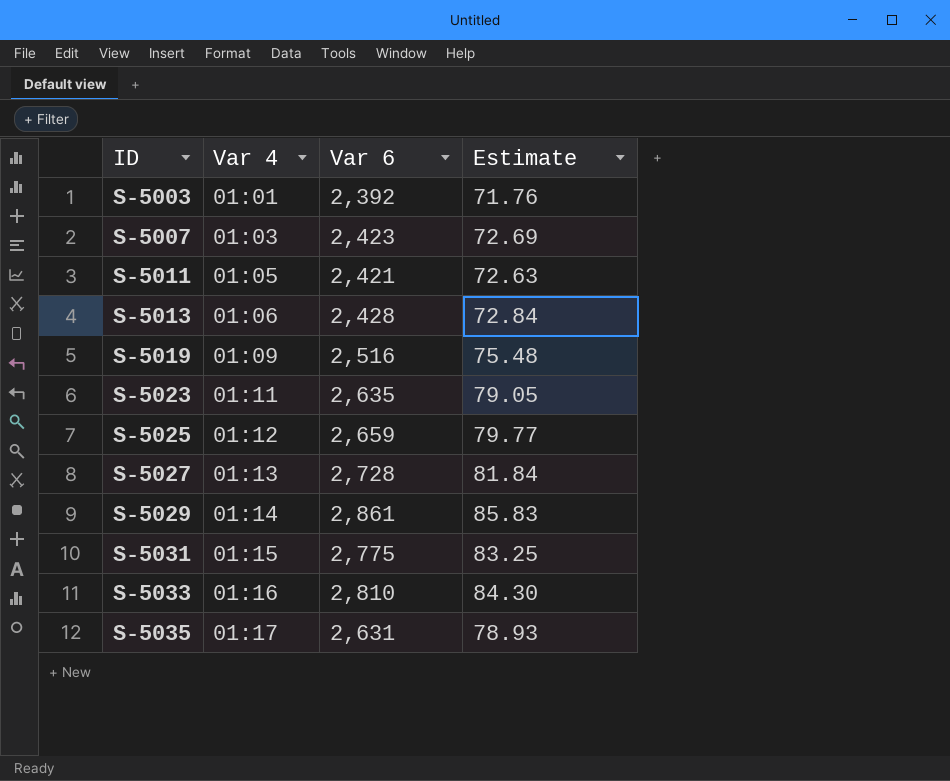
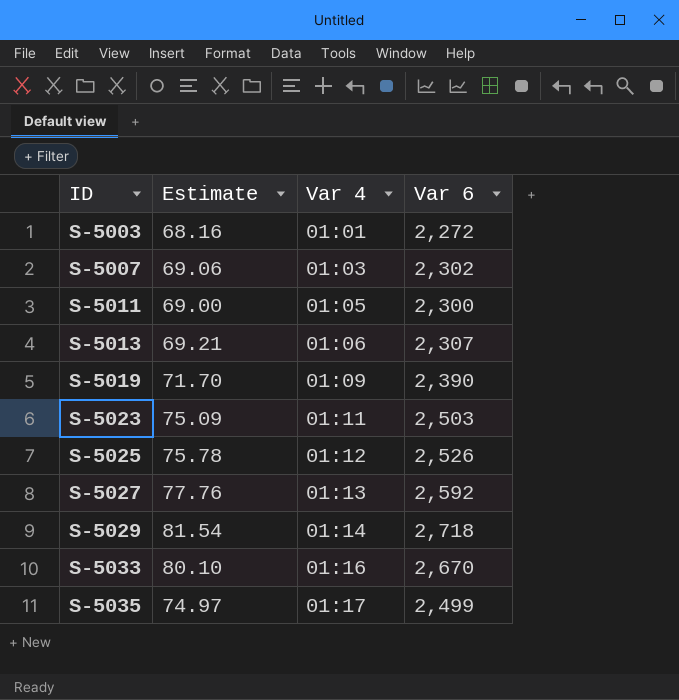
column Estimate | position: 4 -> 2
row S-5031: 01:15 | 2,775 | 83.25 -> none
S-5003 | Estimate: 71.76 -> 68.16
S-5003 | Var 6: 2,392 -> 2,272
S-5007 | Estimate: 72.69 -> 69.06
S-5007 | Var 6: 2,423 -> 2,302
S-5011 | Estimate: 72.63 -> 69.00
S-5011 | Var 6: 2,421 -> 2,300
S-5013 | Estimate: 72.84 -> 69.21
S-5013 | Var 6: 2,428 -> 2,307
S-5019 | Estimate: 75.48 -> 71.70
S-5019 | Var 6: 2,516 -> 2,390
S-5023 | Estimate: 79.05 -> 75.09
S-5023 | Var 6: 2,635 -> 2,503
S-5025 | Estimate: 79.77 -> 75.78
S-5025 | Var 6: 2,659 -> 2,526
S-5027 | Estimate: 81.84 -> 77.76
S-5027 | Var 6: 2,728 -> 2,592
S-5029 | Estimate: 85.83 -> 81.54
S-5029 | Var 6: 2,861 -> 2,718
S-5033 | Estimate: 84.30 -> 80.10
S-5033 | Var 6: 2,810 -> 2,670
S-5035 | Estimate: 78.93 -> 74.97
S-5035 | Var 6: 2,631 -> 2,499

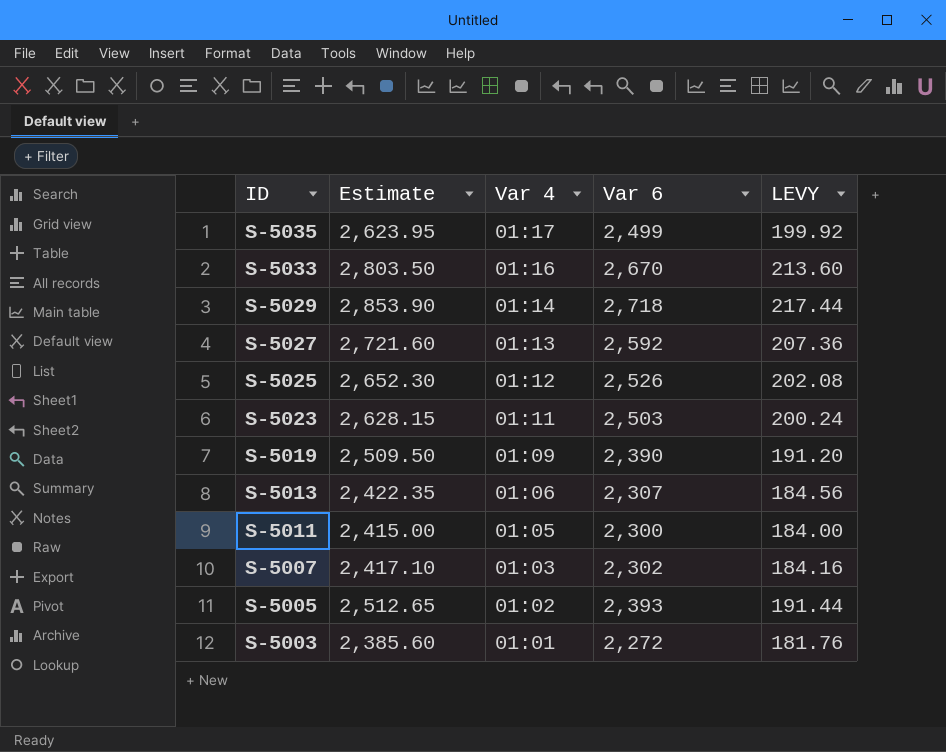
row order: ID ascending -> ID descending
column Estimate | formula: [Var 6] * 0.03 -> [Var 6] * 1.05
column LEVY | formula: none -> [Var 6] * 0.08
row S-5005: none -> 2,512.65 | 01:02 | 2,393 | 191.44

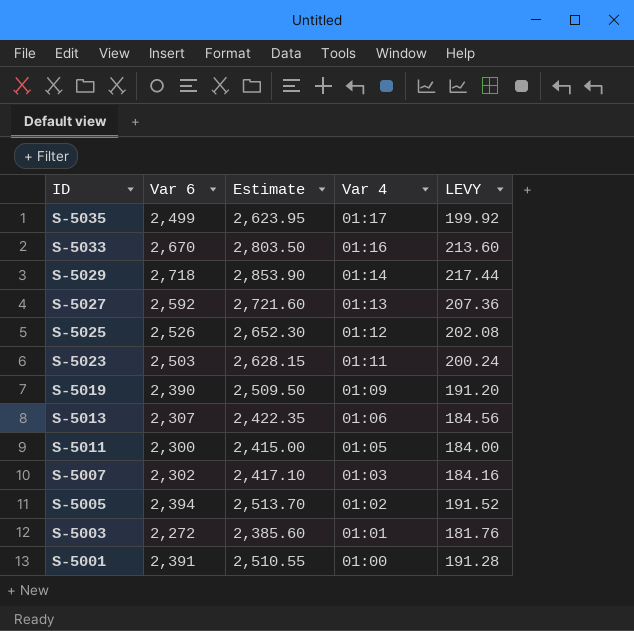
column Var 6 | position: 4 -> 2
S-5005 | Var 6: 2,393 -> 2,394
S-5005 | Estimate: 2,512.65 -> 2,513.70
S-5005 | LEVY: 191.44 -> 191.52
row S-5001: none -> 2,391 | 2,510.55 | 01:00 | 191.28

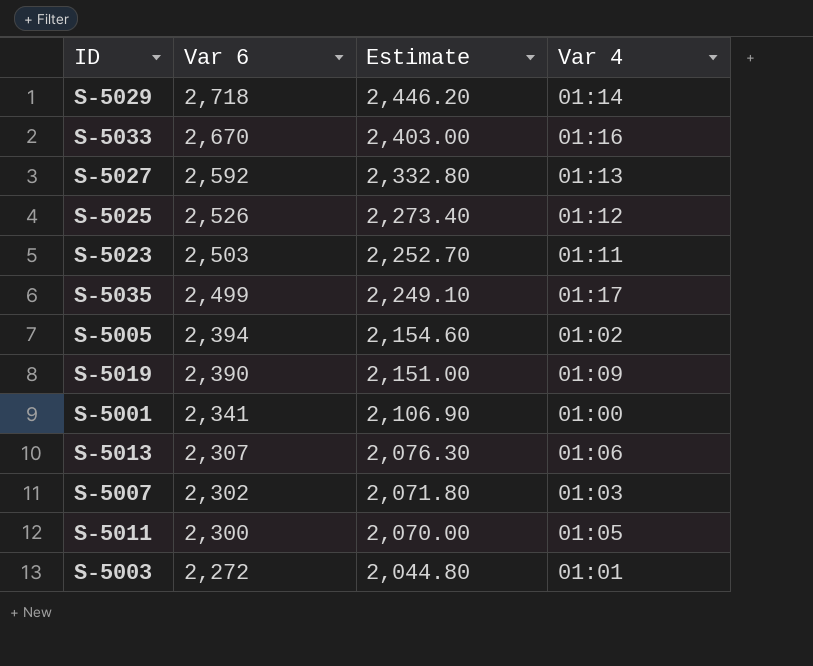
row order: ID descending -> Var 6 descending
column LEVY | formula: [Var 6] * 0.08 -> none
column Estimate | formula: [Var 6] * 1.05 -> [Var 6] * 0.9
S-5001 | Var 6: 2,391 -> 2,341

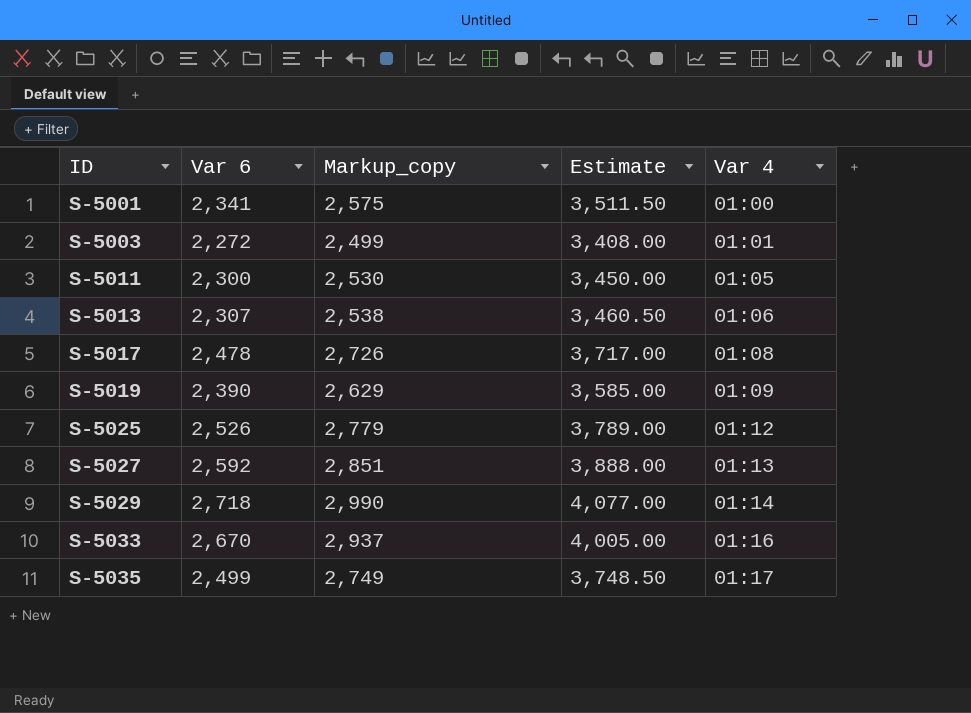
row order: Var 6 descending -> ID ascending
column Markup_copy | formula: none -> [Var 6] * 1.1
column Estimate | formula: [Var 6] * 0.9 -> [Var 6] * 1.5
row S-5023: 2,503 | 2,252.70 | 01:11 -> none
row S-5005: 2,394 | 2,154.60 | 01:02 -> none
row S-5007: 2,302 | 2,071.80 | 01:03 -> none
row S-5017: none -> 2,478 | 2,726 | 3,717.00 | 01:08

